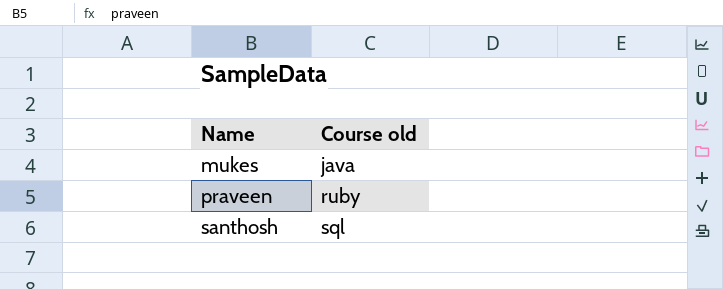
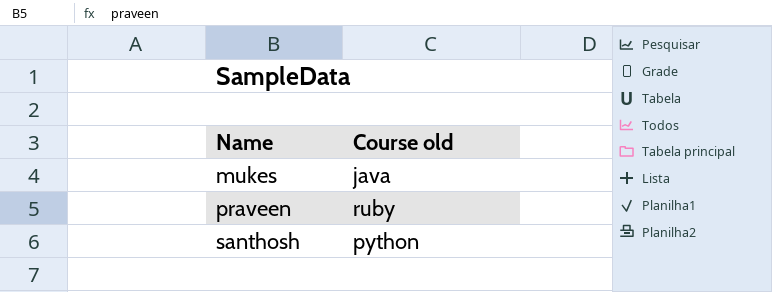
santhosh | Course old: sql -> python

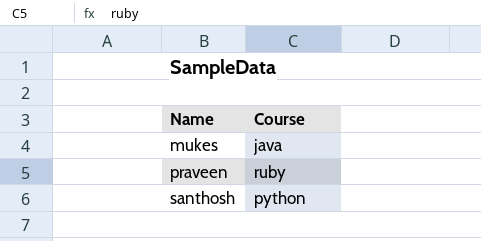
column name: Course old -> Course

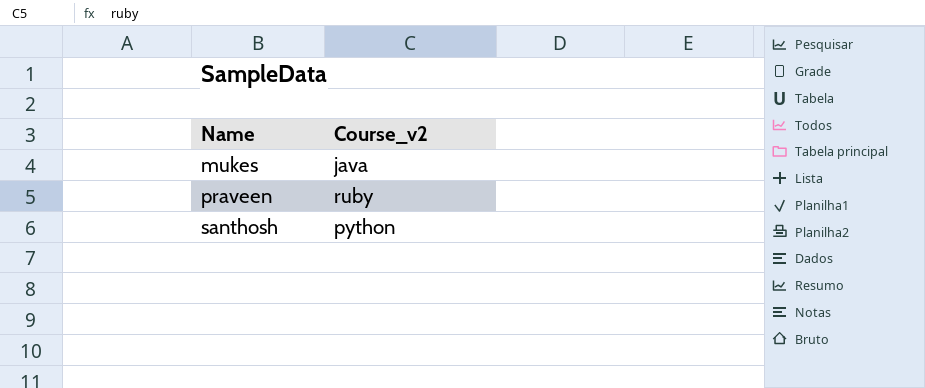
column name: Course -> Course_v2

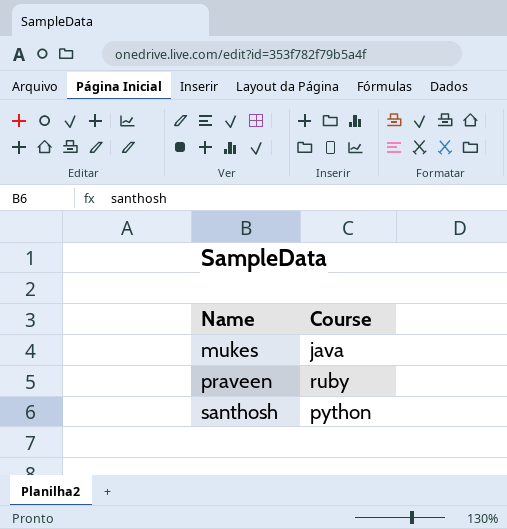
column name: Course_v2 -> Course

